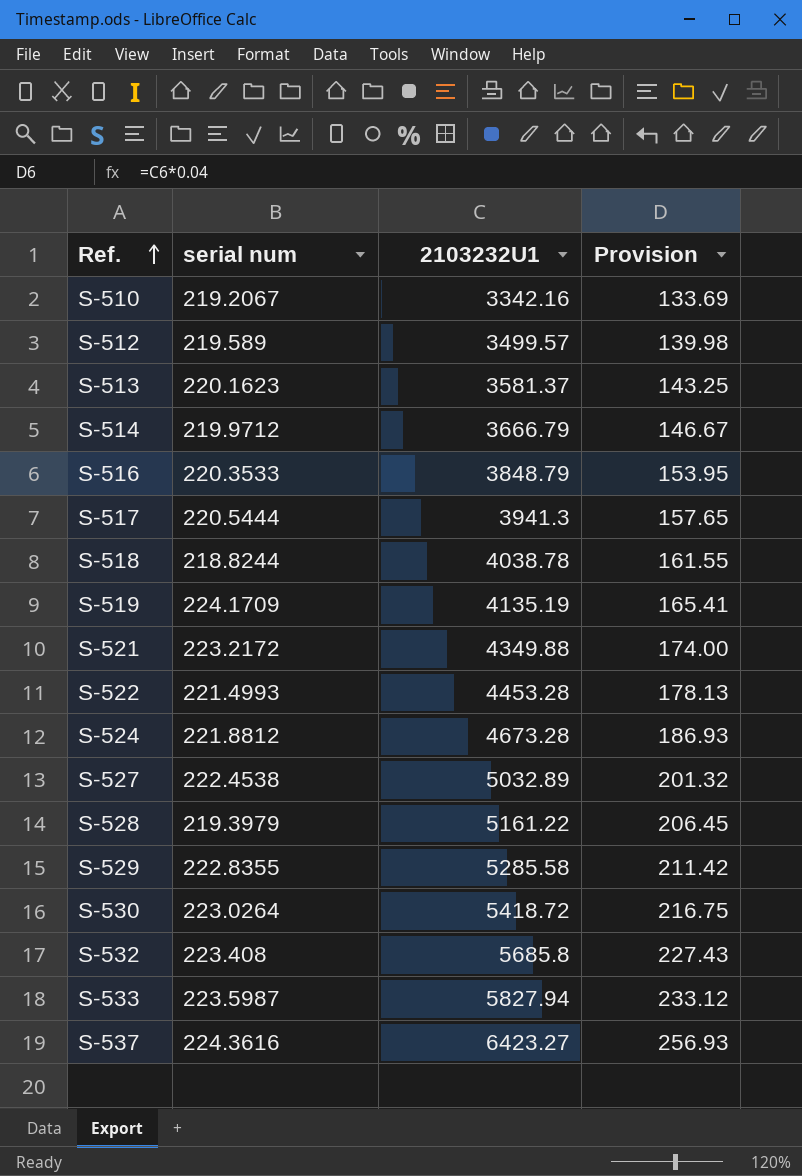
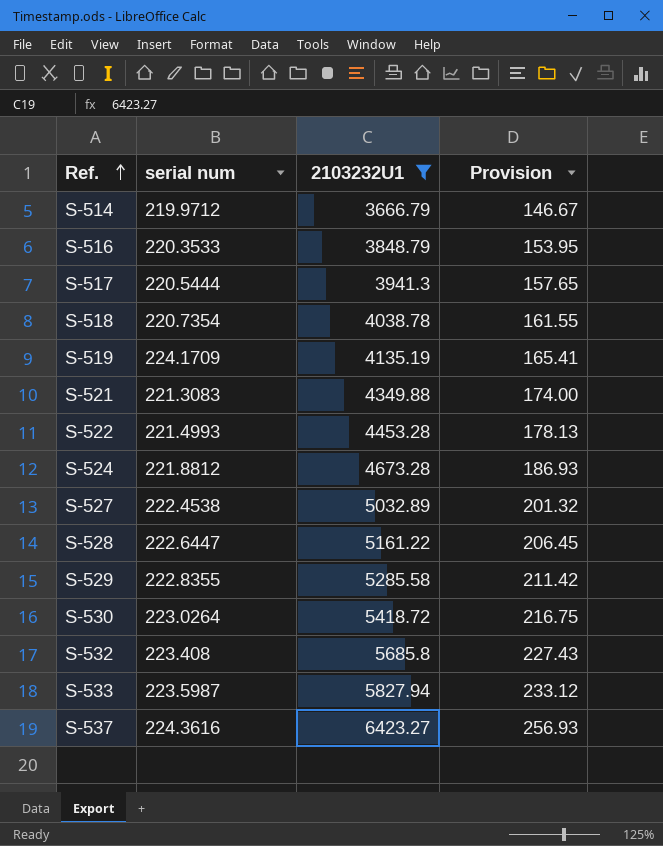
filter: none -> 2103232U1 >= 3666.79
S-518 | serial num: 218.8244 -> 220.7354
S-521 | serial num: 223.2172 -> 221.3083
S-528 | serial num: 219.3979 -> 222.6447

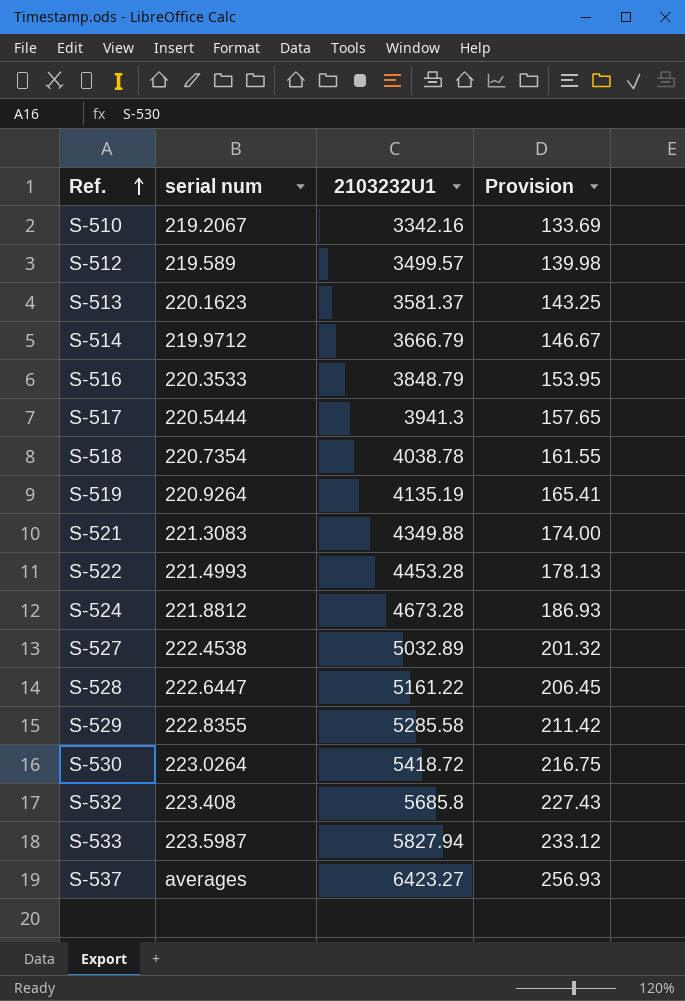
filter: 2103232U1 >= 3666.79 -> none
S-519 | serial num: 224.1709 -> 220.9264
S-537 | serial num: 224.3616 -> averages

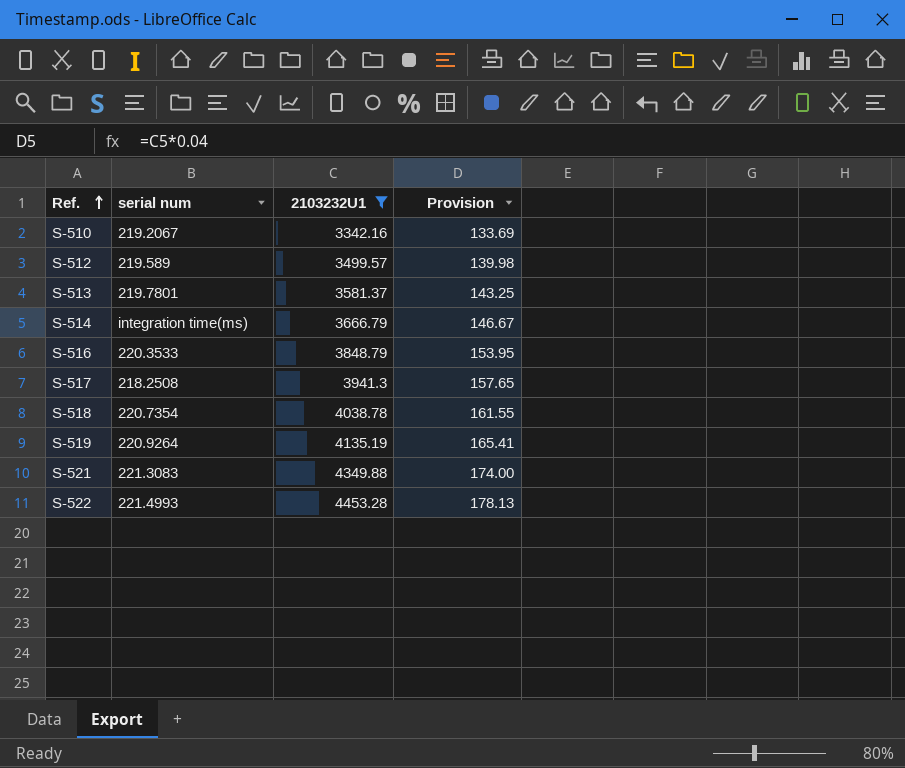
filter: none -> 2103232U1 <= 4453.28
S-513 | serial num: 220.1623 -> 219.7801
S-514 | serial num: 219.9712 -> integration time(ms)
S-517 | serial num: 220.5444 -> 218.2508

